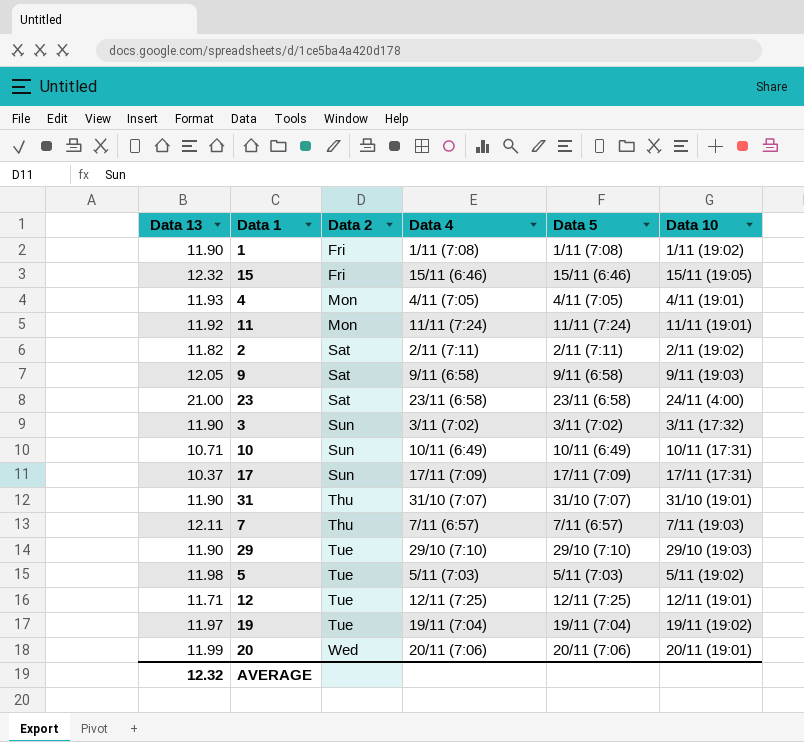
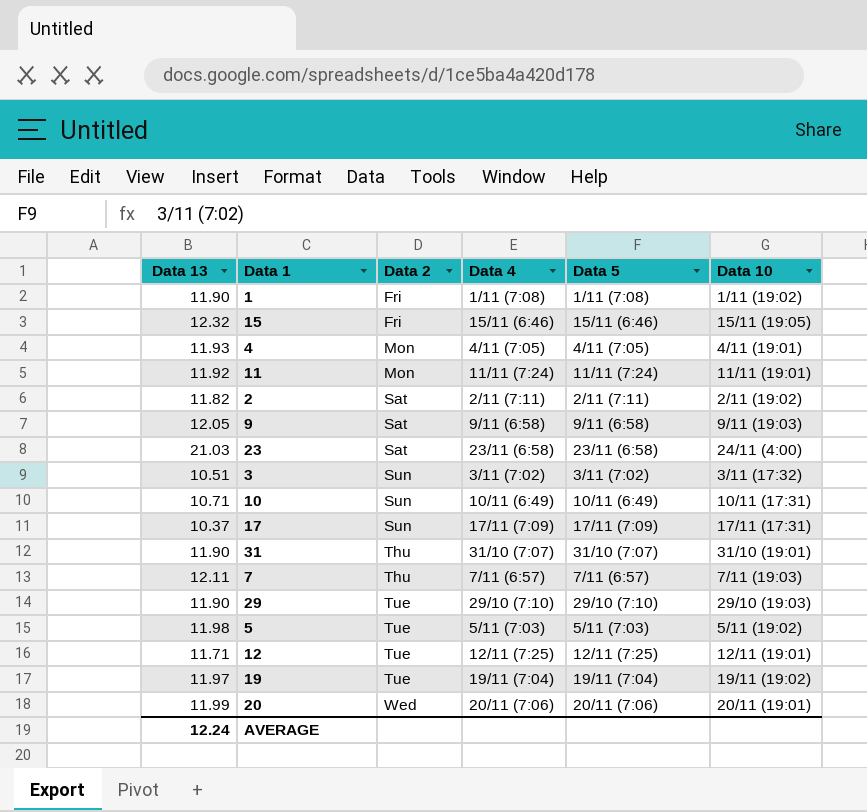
23 | Data 13: 21.00 -> 21.03
3 | Data 13: 11.90 -> 10.51
AVERAGE | Data 13: 12.32 -> 12.24

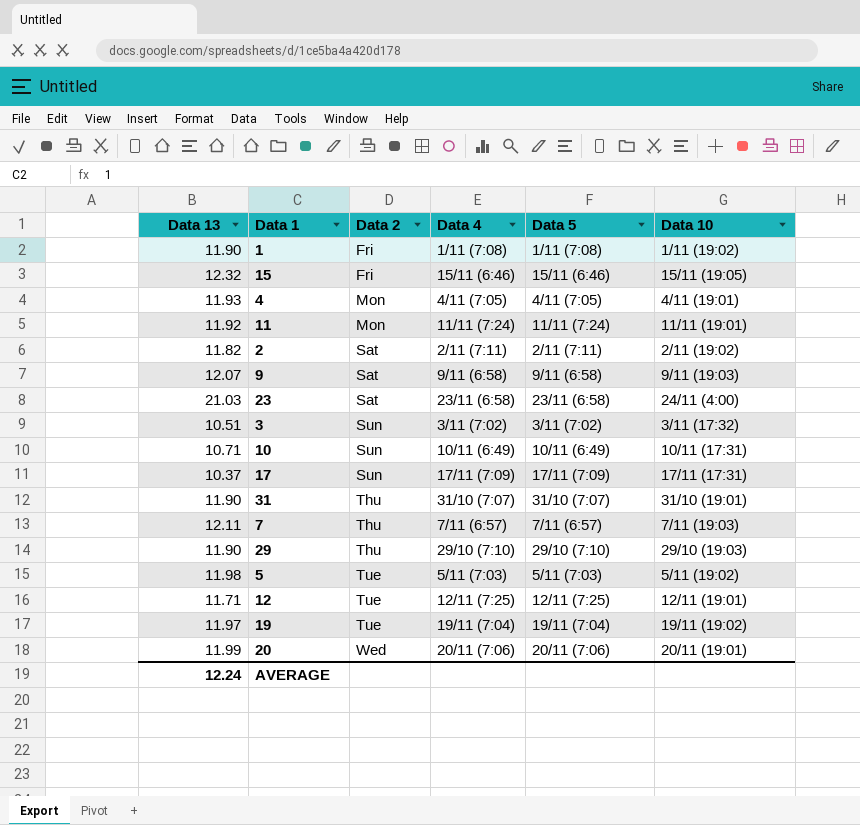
9 | Data 13: 12.05 -> 12.07
29 | Data 2: Tue -> Thu

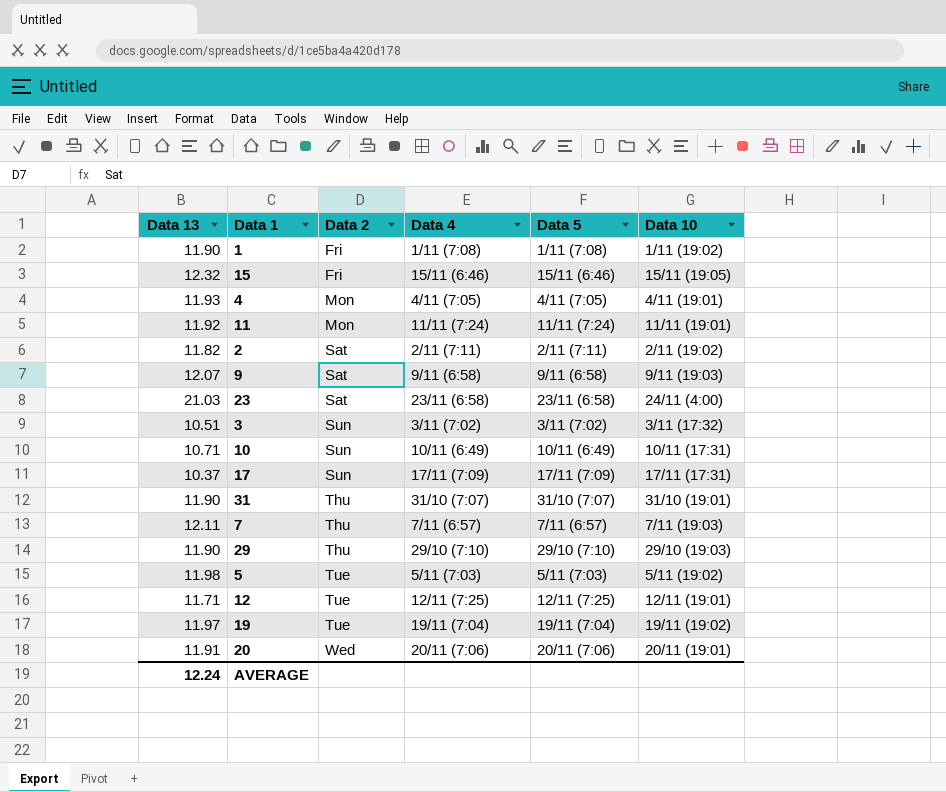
20 | Data 13: 11.99 -> 11.91

